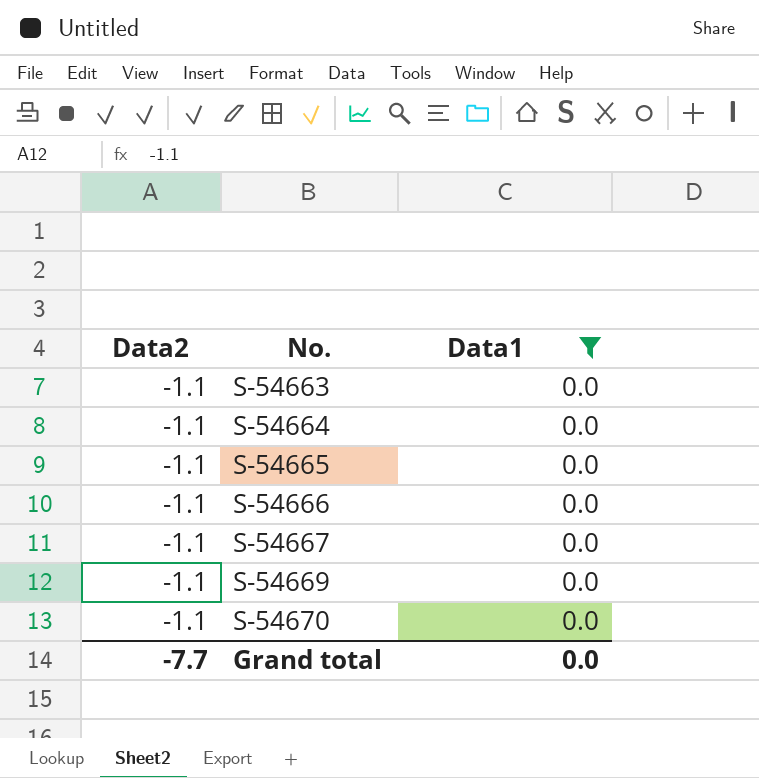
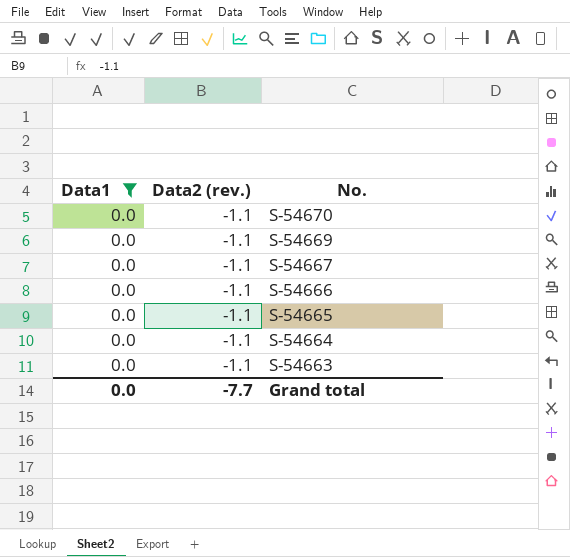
row order: No. ascending -> No. descending
column Data1 | position: 3 -> 1
column name: Data2 -> Data2 (rev.)

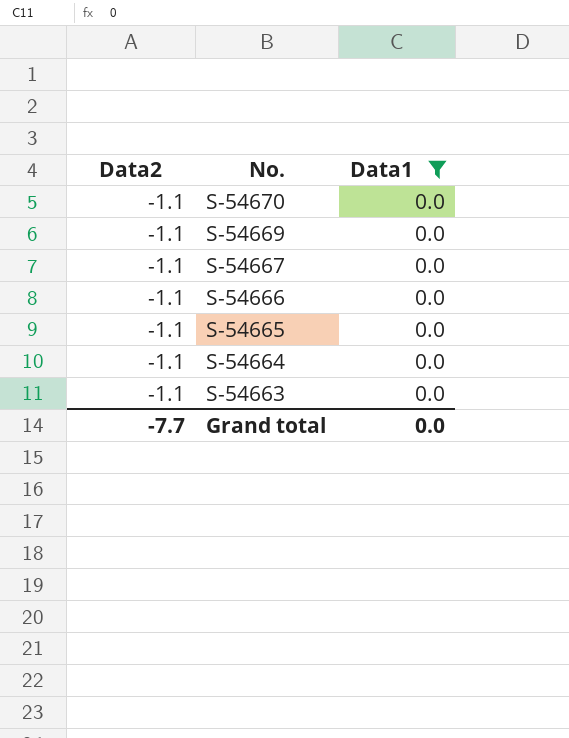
column name: Data2 (rev.) -> Data2
column Data1 | position: 1 -> 3

